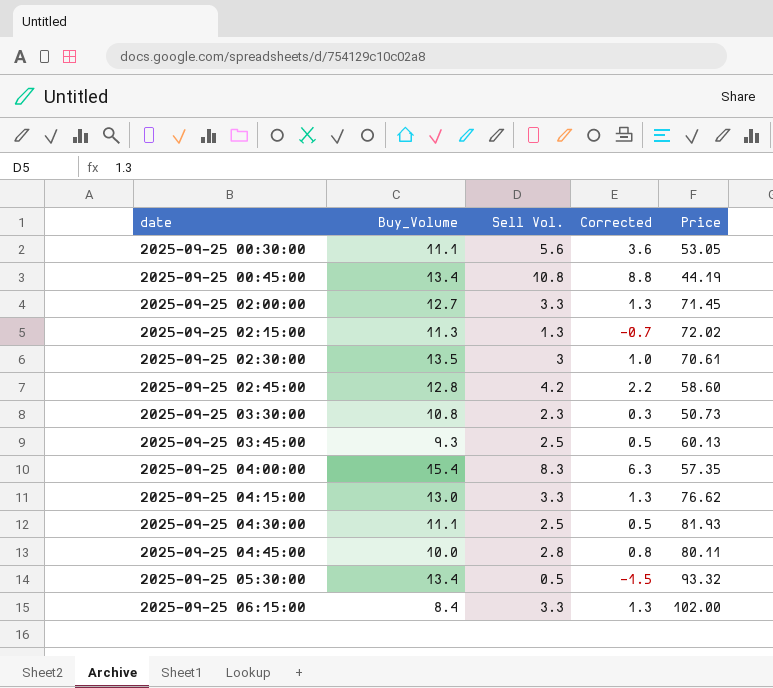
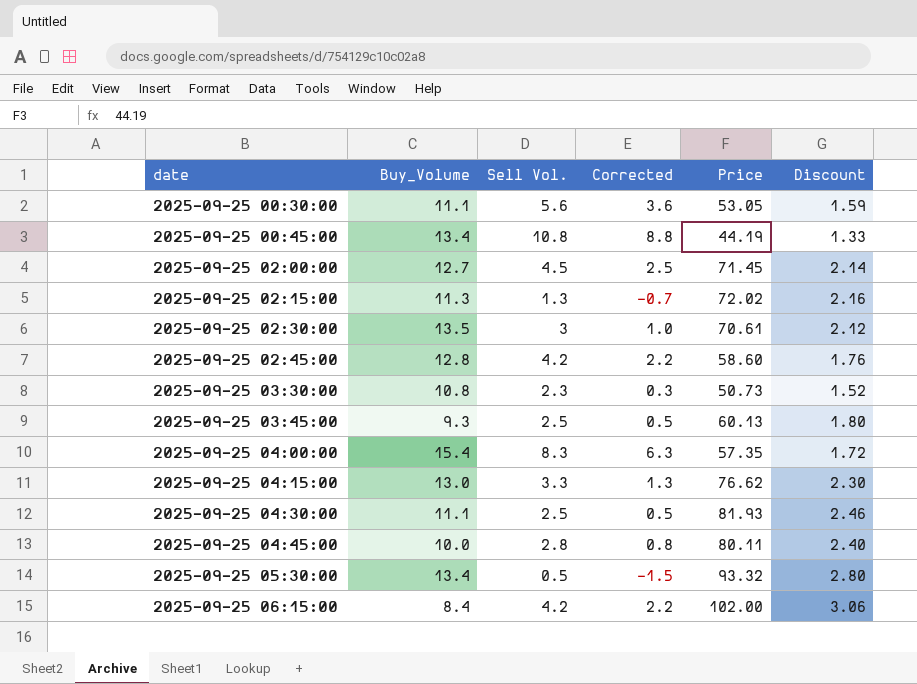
column Discount | formula: none -> [Price] * 0.03
2025-09-25 02:00:00 | Sell Vol.: 3.3 -> 4.5
2025-09-25 02:00:00 | Corrected: 1.3 -> 2.5
2025-09-25 06:15:00 | Sell Vol.: 3.3 -> 4.2
2025-09-25 06:15:00 | Corrected: 1.3 -> 2.2

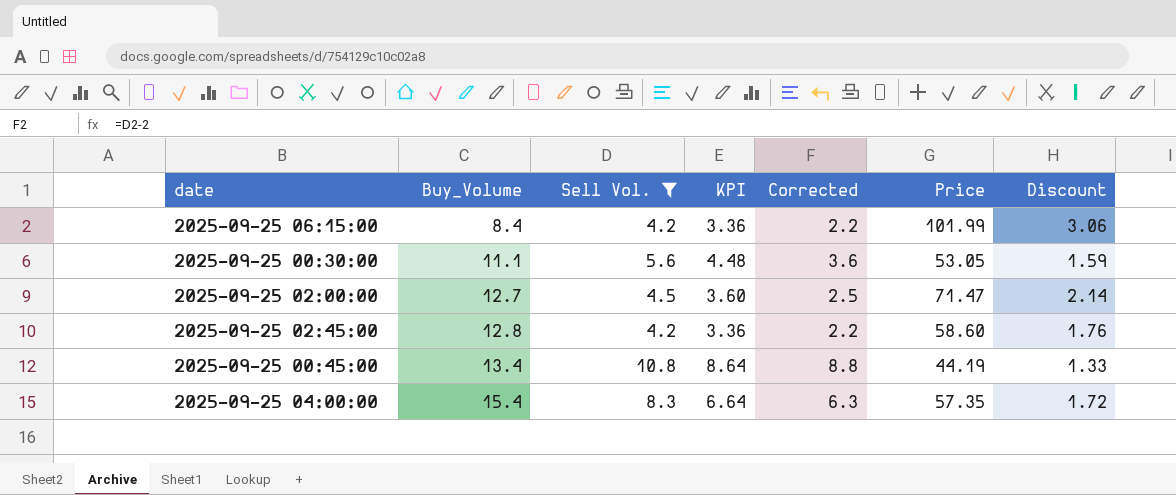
filter: none -> Sell Vol. >= 4.2
row order: date ascending -> Buy_Volume ascending
column KPI | formula: none -> [Sell Vol.] * 0.8
2025-09-25 06:15:00 | Price: 102.00 -> 101.99
2025-09-25 02:00:00 | Price: 71.45 -> 71.47

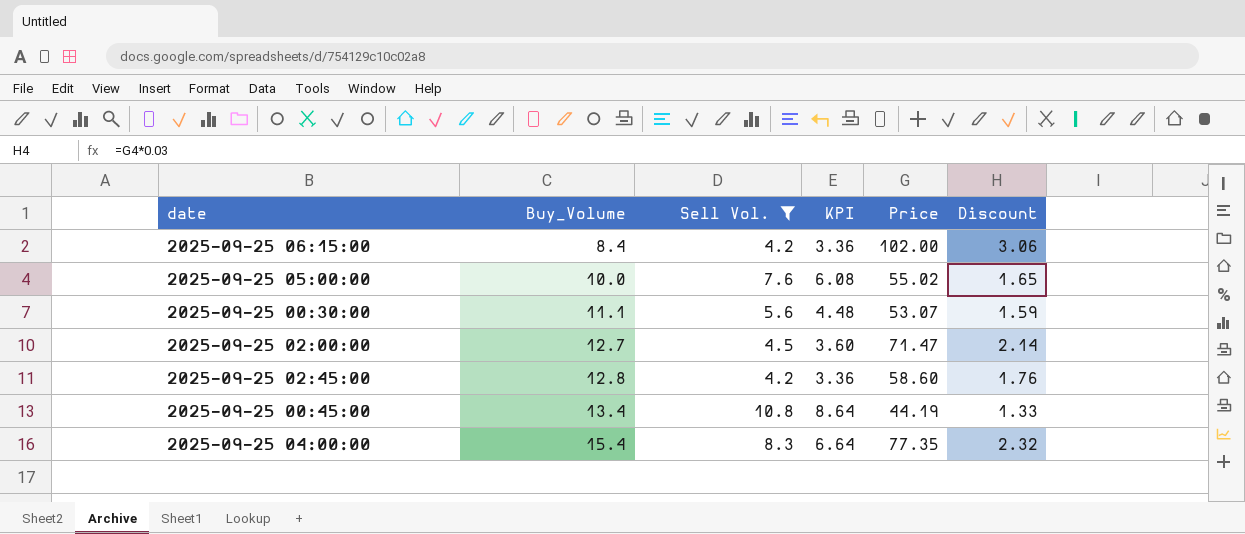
column Corrected | formula: [Sell Vol.] - 2 -> none
2025-09-25 06:15:00 | Price: 101.99 -> 102.00
row 2025-09-25 05:00:00: none -> 10.0 | 7.6 | 6.08 | 55.02 | 1.65
2025-09-25 00:30:00 | Price: 53.05 -> 53.07
2025-09-25 04:00:00 | Price: 57.35 -> 77.35
2025-09-25 04:00:00 | Discount: 1.72 -> 2.32

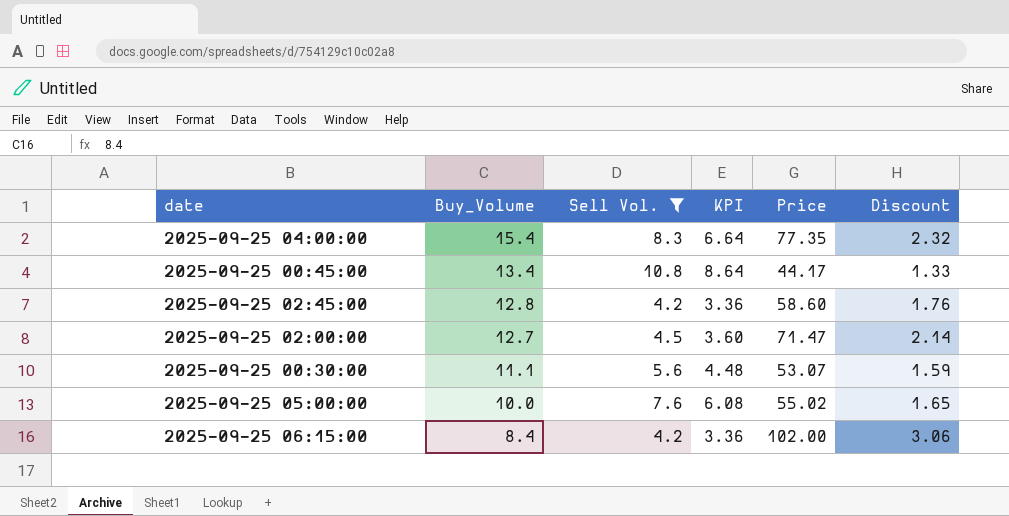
row order: Buy_Volume ascending -> Buy_Volume descending
2025-09-25 00:45:00 | Price: 44.19 -> 44.17

